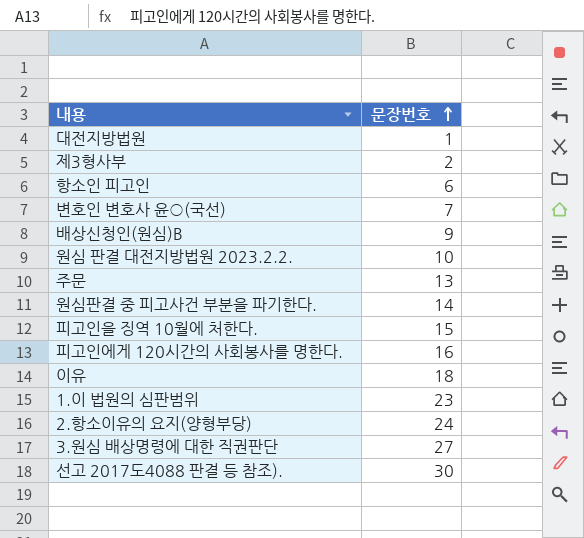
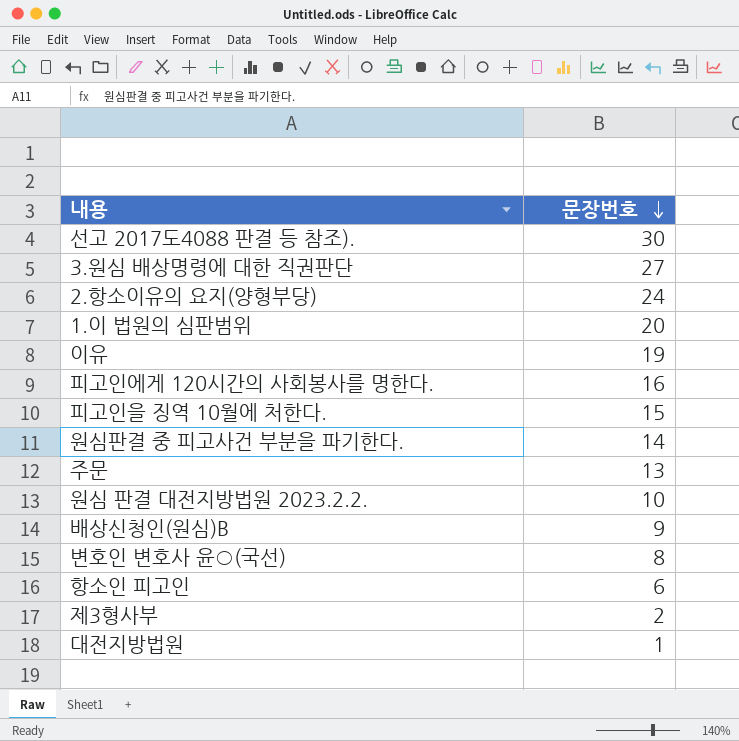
row order: 문장번호 ascending -> 문장번호 descending
1.이 법원의 심판범위 | 문장번호: 23 -> 20
이유 | 문장번호: 18 -> 19
변호인 변호사 윤○(국선) | 문장번호: 7 -> 8

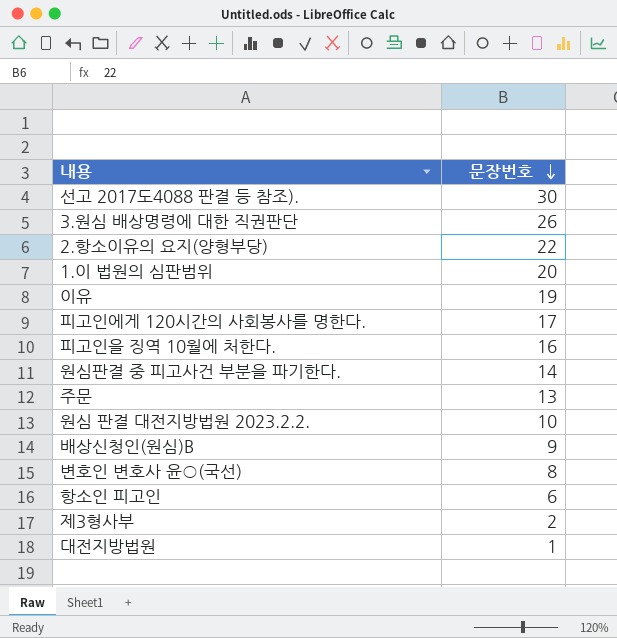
3.원심 배상명령에 대한 직권판단 | 문장번호: 27 -> 26
2.항소이유의 요지(양형부당) | 문장번호: 24 -> 22
피고인에게 120시간의 사회봉사를 명한다. | 문장번호: 16 -> 17
피고인을 징역 10월에 처한다. | 문장번호: 15 -> 16

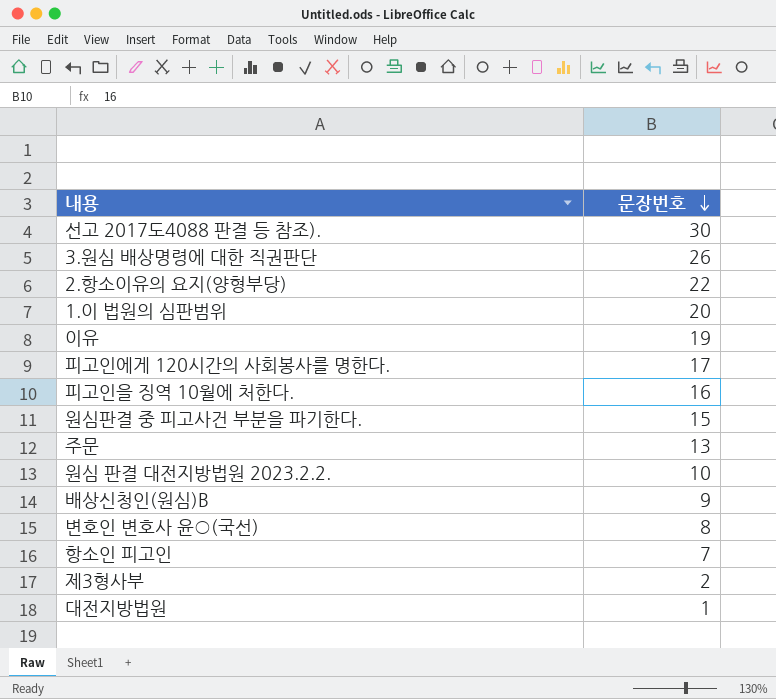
원심판결 중 피고사건 부분을 파기한다. | 문장번호: 14 -> 15
항소인 피고인 | 문장번호: 6 -> 7

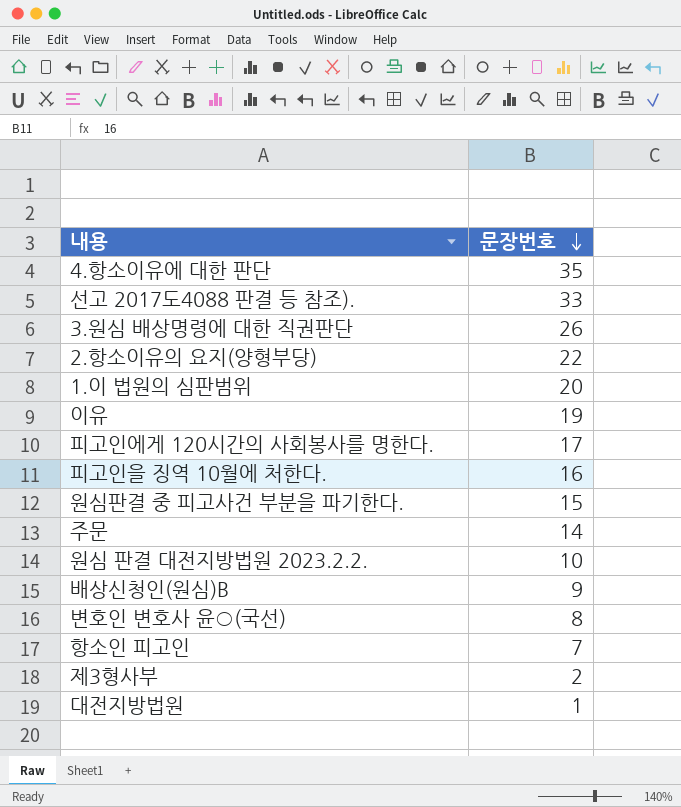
row 4.항소이유에 대한 판단: none -> 35
선고 2017도4088 판결 등 참조). | 문장번호: 30 -> 33
주문 | 문장번호: 13 -> 14

